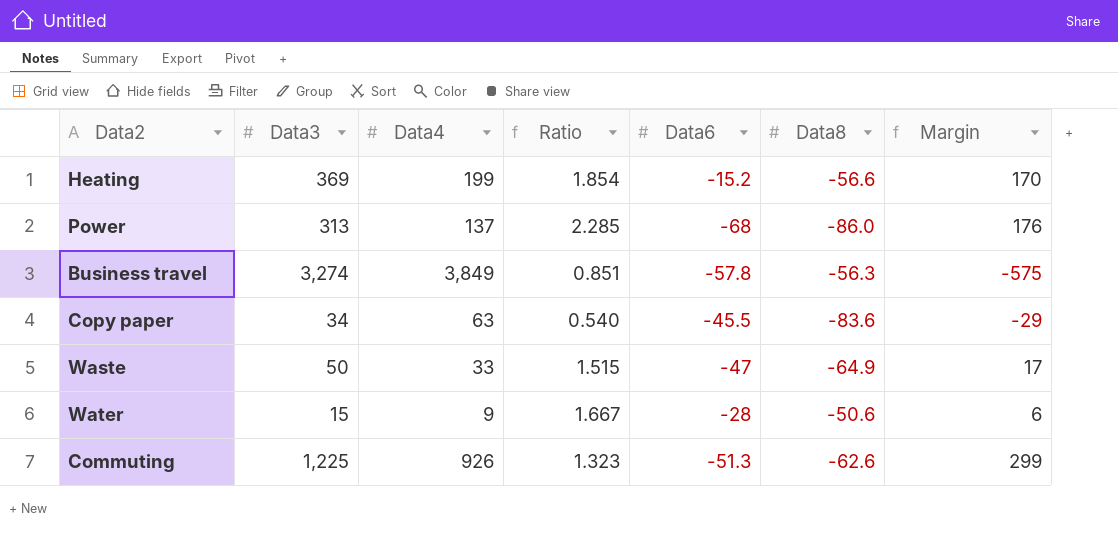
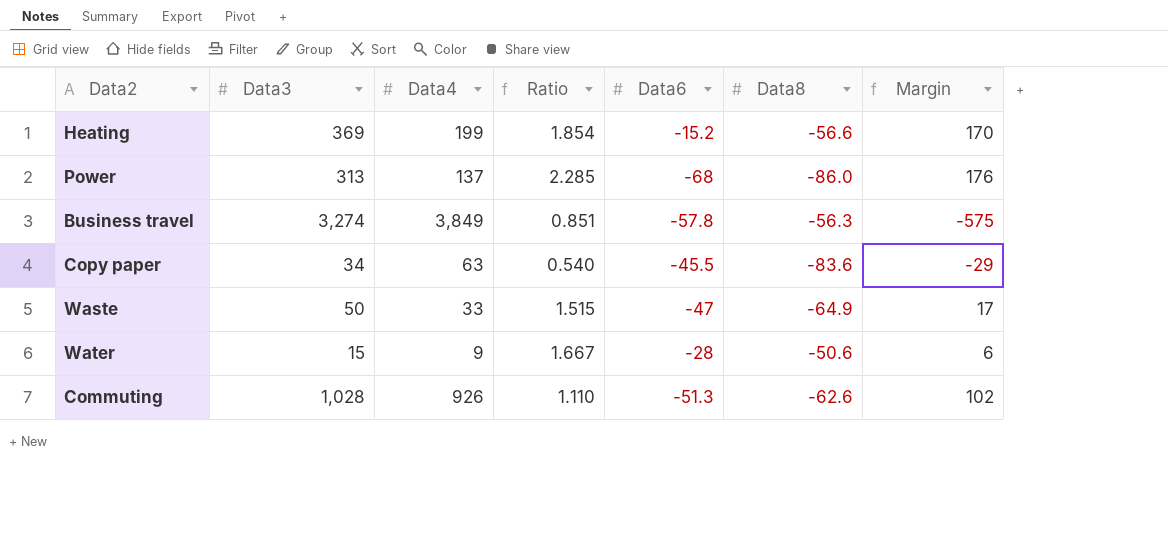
Commuting | Data3: 1,225 -> 1,028
Commuting | Ratio: 1.323 -> 1.110
Commuting | Margin: 299 -> 102

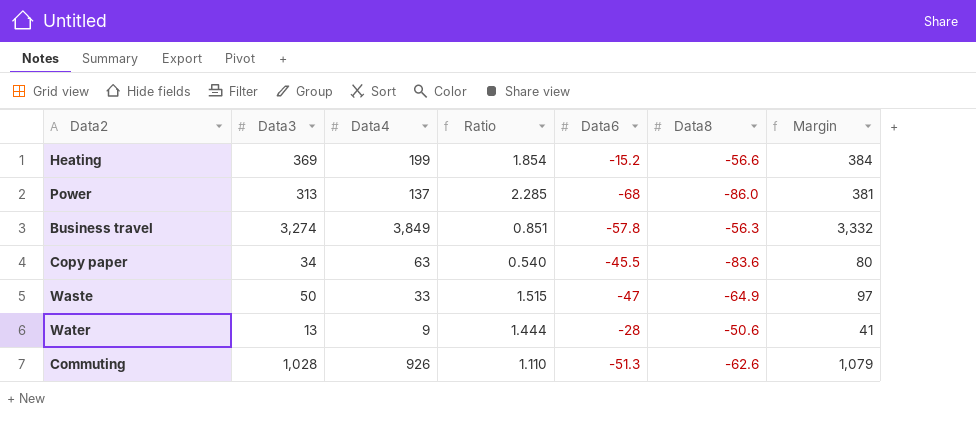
column Margin | formula: [Data3] - [Data4] -> [Data3] - [Data6]
Water | Data3: 15 -> 13
Water | Ratio: 1.667 -> 1.444

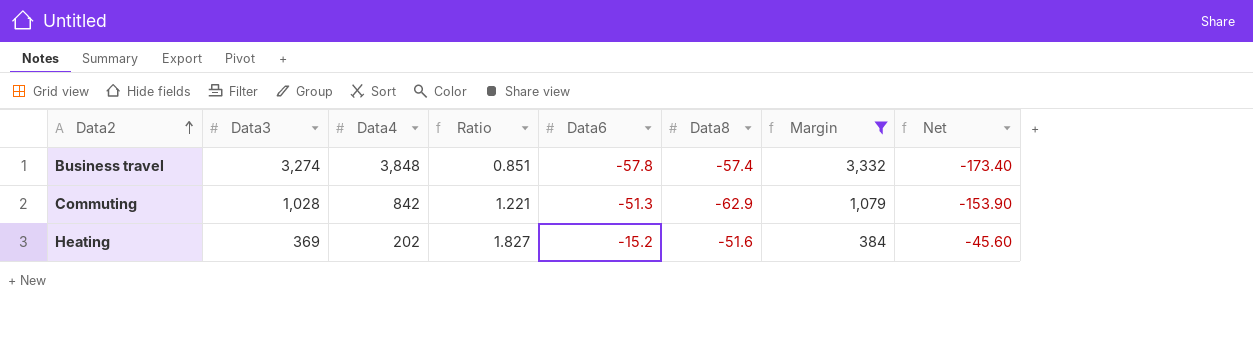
filter: none -> Margin >= 384
row order: none -> Data2 ascending
column Net | formula: none -> [Data6] * 3
Business travel | Data4: 3,849 -> 3,848
Business travel | Data8: -56.3 -> -57.4
Commuting | Data4: 926 -> 842
Commuting | Ratio: 1.110 -> 1.221
Commuting | Data8: -62.6 -> -62.9
Heating | Data4: 199 -> 202
Heating | Ratio: 1.854 -> 1.827
Heating | Data8: -56.6 -> -51.6

